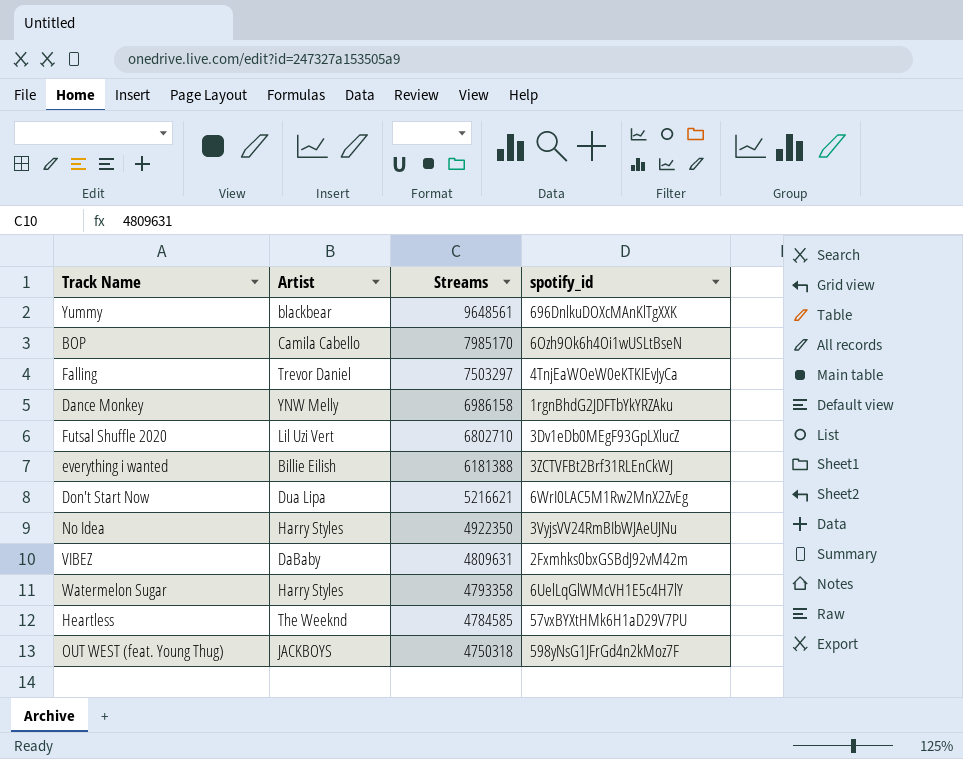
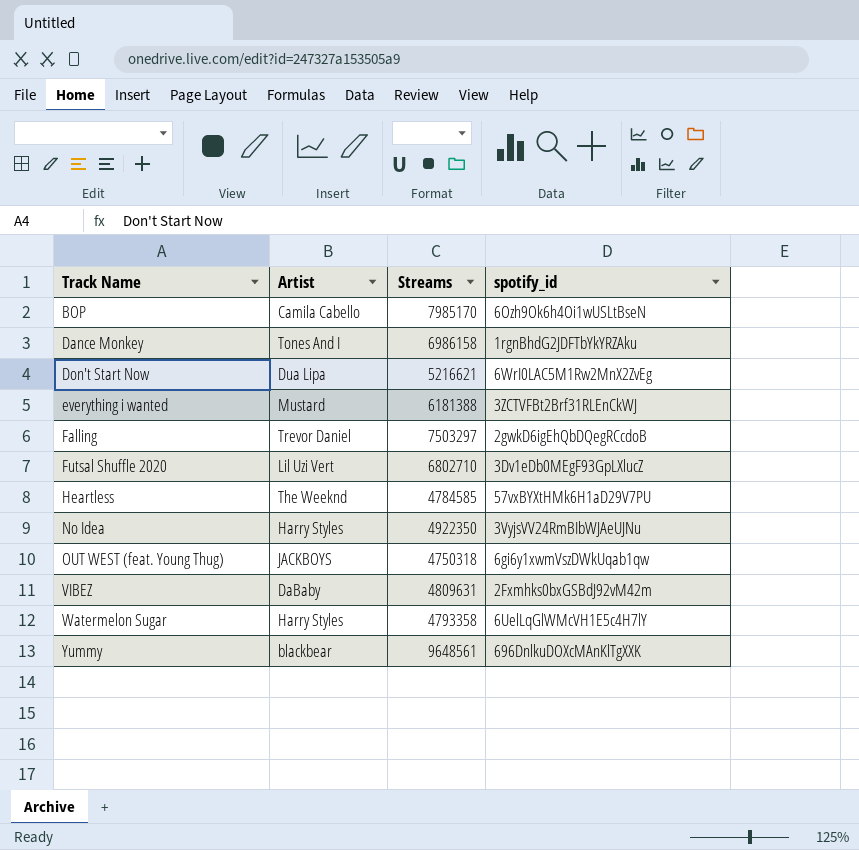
row order: Streams descending -> Track Name ascending
Dance Monkey | Artist: YNW Melly -> Tones And I
everything i wanted | Artist: Billie Eilish -> Mustard
Falling | spotify_id: 4TnjEaWOeW0eKTKIEvJyCa -> 2gwkD6igEhQbDQegRCcdoB
OUT WEST (feat. Young Thug) | spotify_id: 598yNsG1JFrGd4n2kMoz7F -> 6gi6y1xwmVszDWkUqab1qw

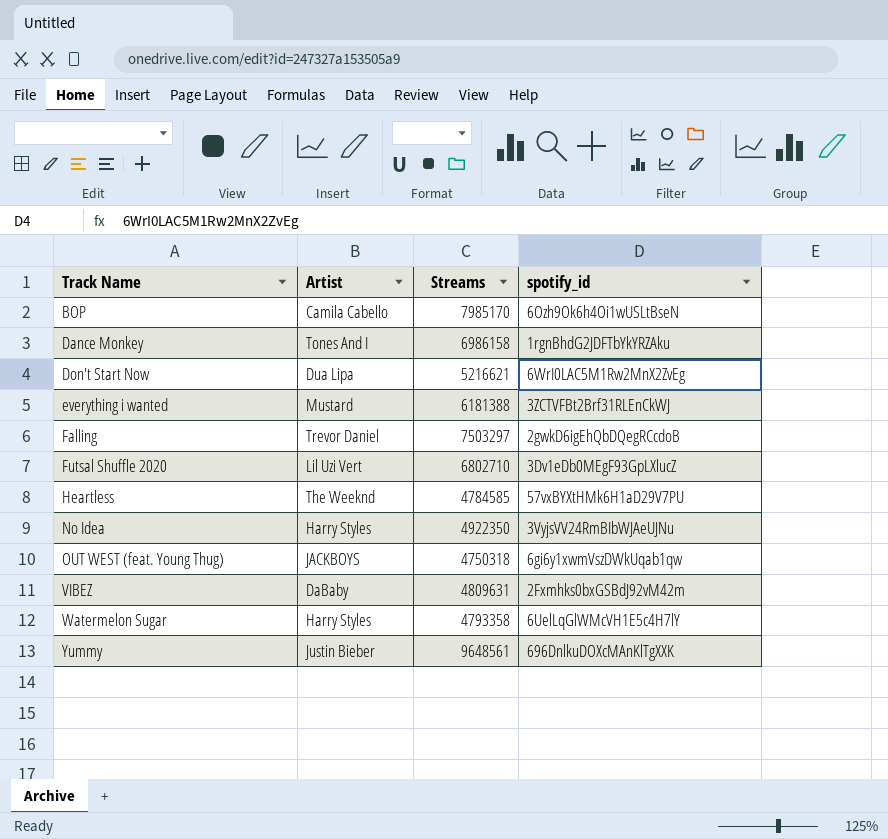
Yummy | Artist: blackbear -> Justin Bieber

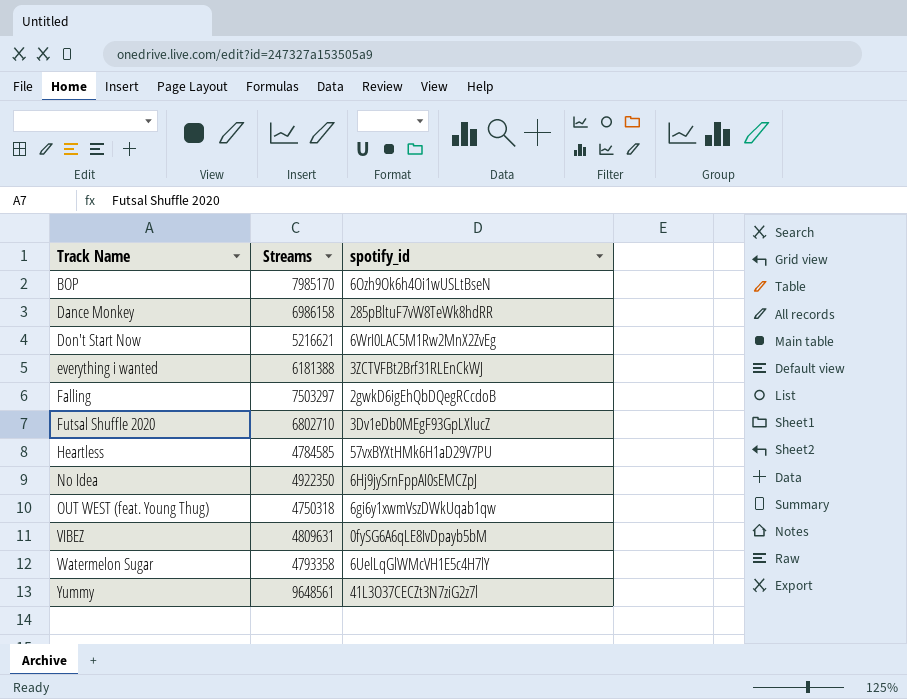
column Artist | position: 2 -> none
Dance Monkey | spotify_id: 1rgnBhdG2JDFTbYkYRZAku -> 285pBltuF7vW8TeWk8hdRR
No Idea | spotify_id: 3VyjsVV24RmBIbWJAeUJNu -> 6Hj9jySrnFppAI0sEMCZpJ
VIBEZ | spotify_id: 2Fxmhks0bxGSBdJ92vM42m -> 0fySG6A6qLE8IvDpayb5bM
Yummy | spotify_id: 696DnlkuDOXcMAnKlTgXXK -> 41L3O37CECZt3N7ziG2z7l

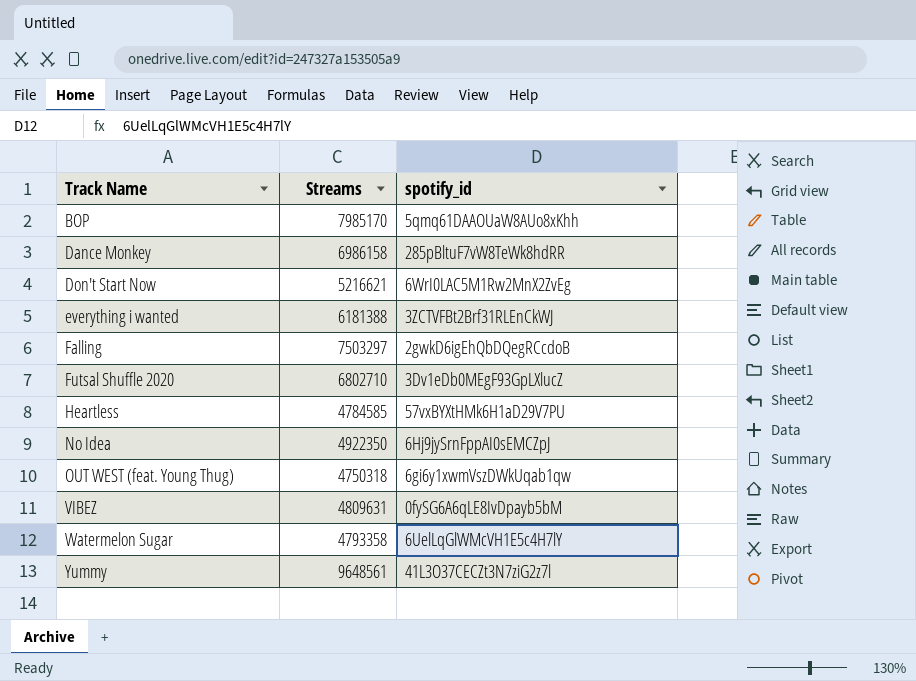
BOP | spotify_id: 6Ozh9Ok6h4Oi1wUSLtBseN -> 5qmq61DAAOUaW8AUo8xKhh

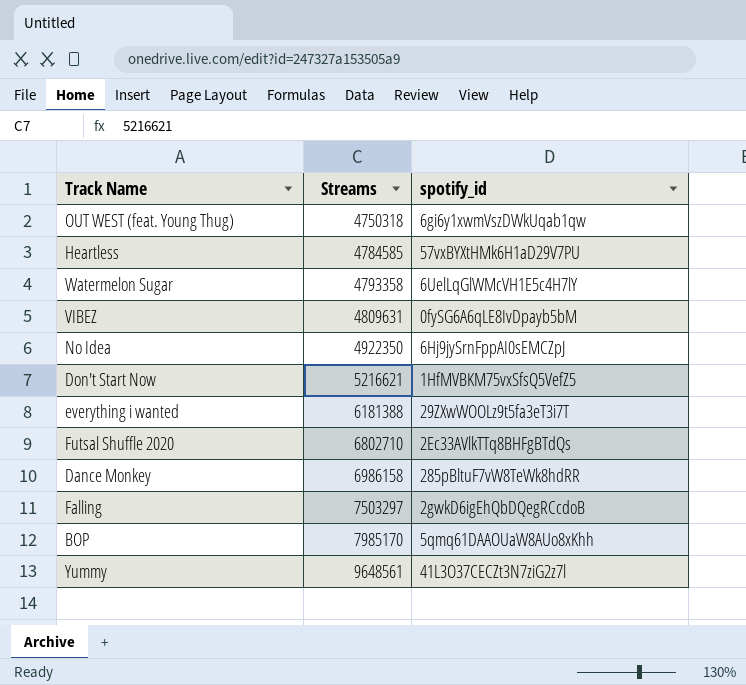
row order: Track Name ascending -> Streams ascending
Don't Start Now | spotify_id: 6WrI0LAC5M1Rw2MnX2ZvEg -> 1HfMVBKM75vxSfsQ5VefZ5
everything i wanted | spotify_id: 3ZCTVFBt2Brf31RLEnCkWJ -> 29ZXwWOOLz9t5fa3eT3i7T
Futsal Shuffle 2020 | spotify_id: 3Dv1eDb0MEgF93GpLXlucZ -> 2Ec33AVlkTTq8BHFgBTdQs

